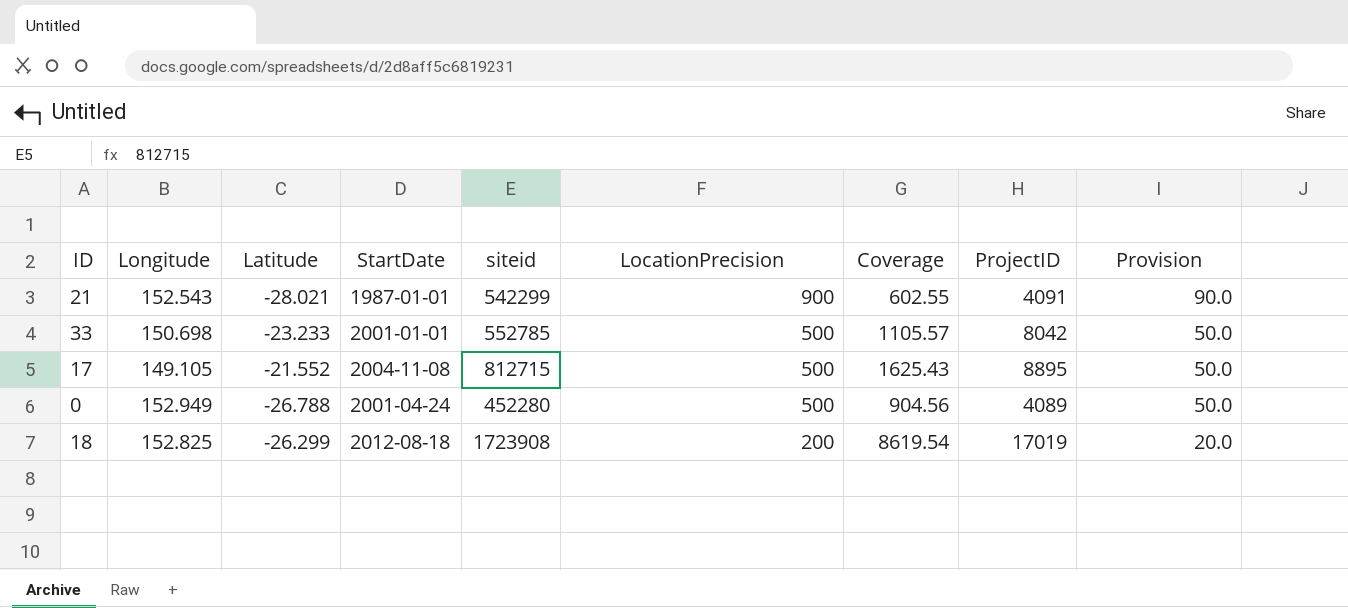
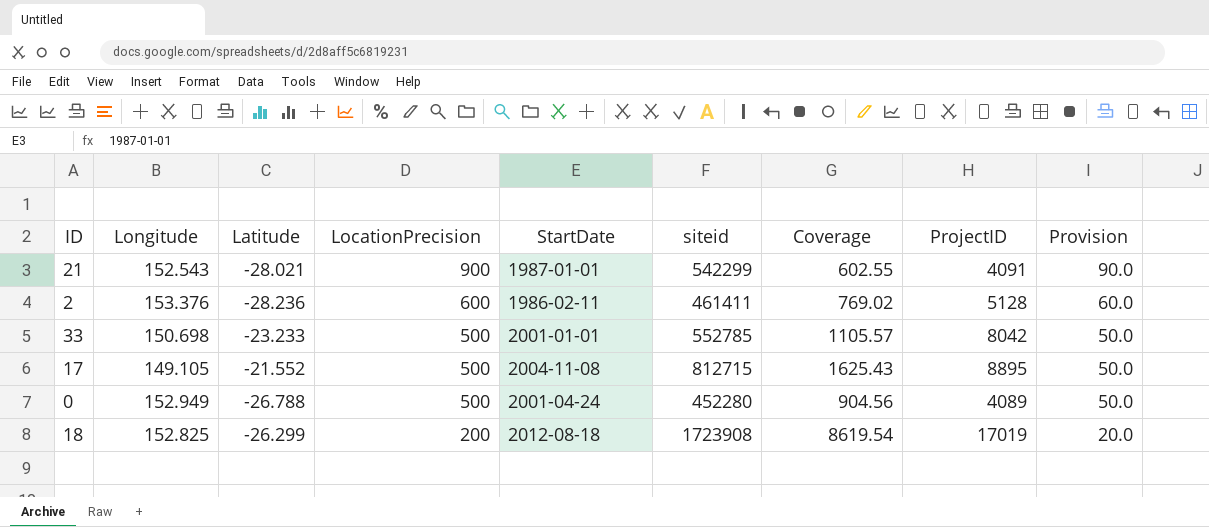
column LocationPrecision | position: 6 -> 4
row 2: none -> 153.376 | -28.236 | 600 | 1986-02-11 | 461411 | 769.02 | 5128 | 60.0

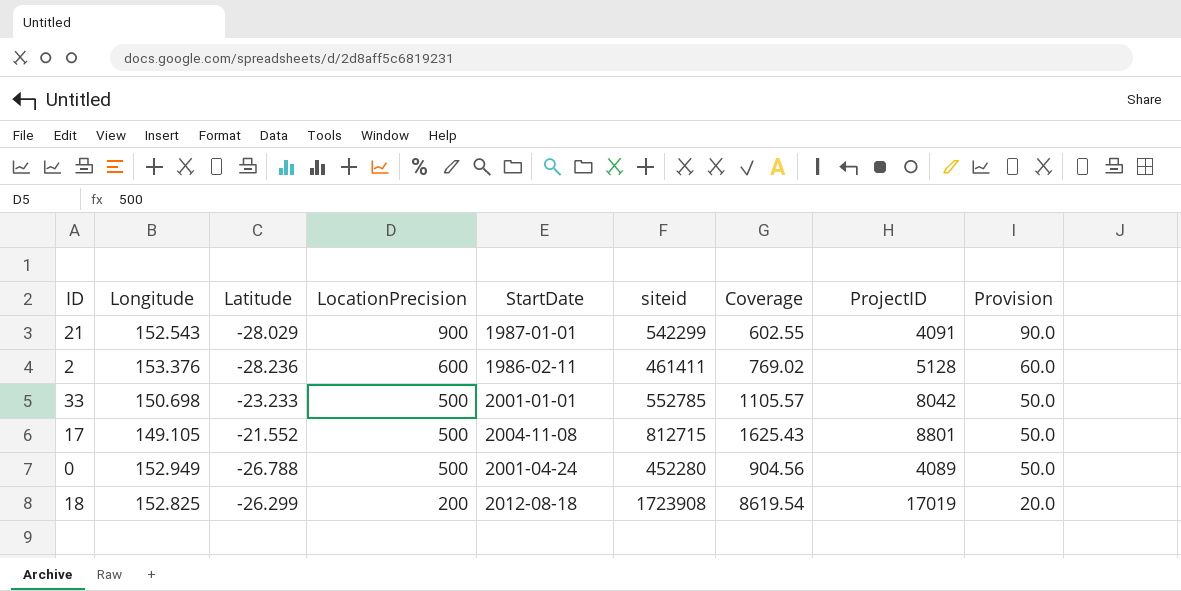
21 | Latitude: -28.021 -> -28.029
17 | ProjectID: 8895 -> 8801

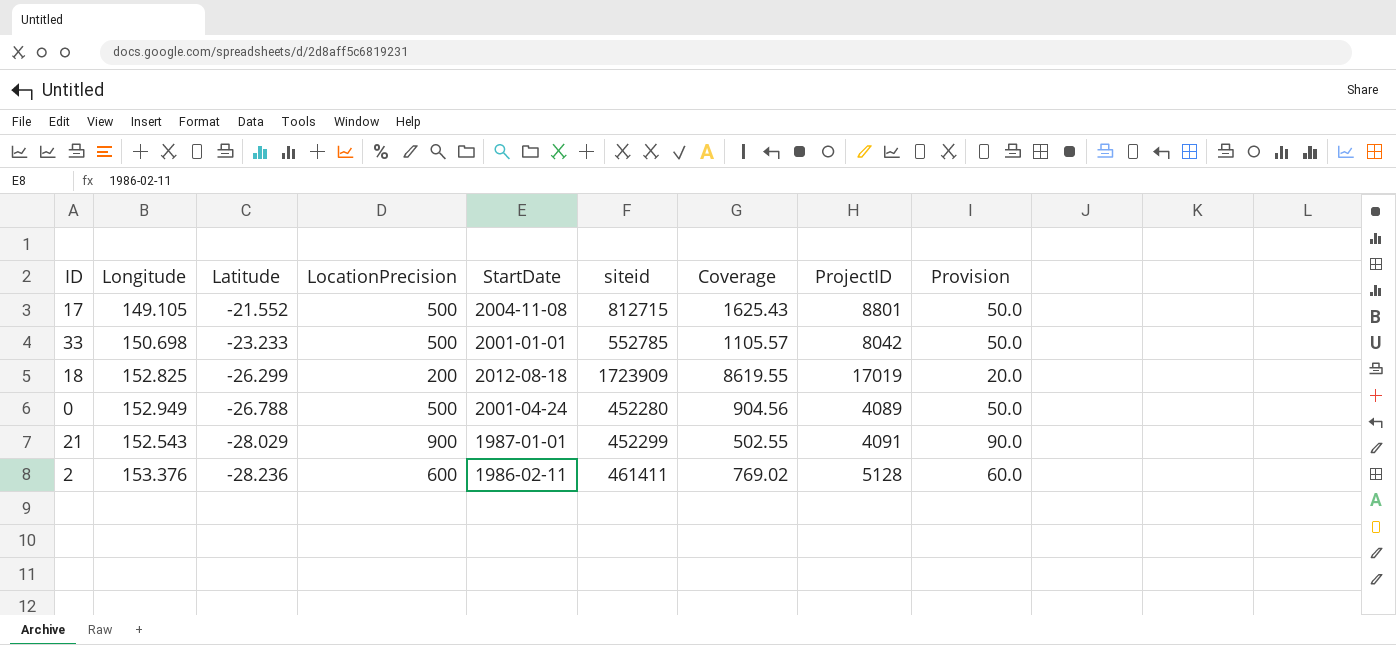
row order: LocationPrecision descending -> Latitude descending
18 | siteid: 1723908 -> 1723909
18 | Coverage: 8619.54 -> 8619.55
21 | siteid: 542299 -> 452299
21 | Coverage: 602.55 -> 502.55

